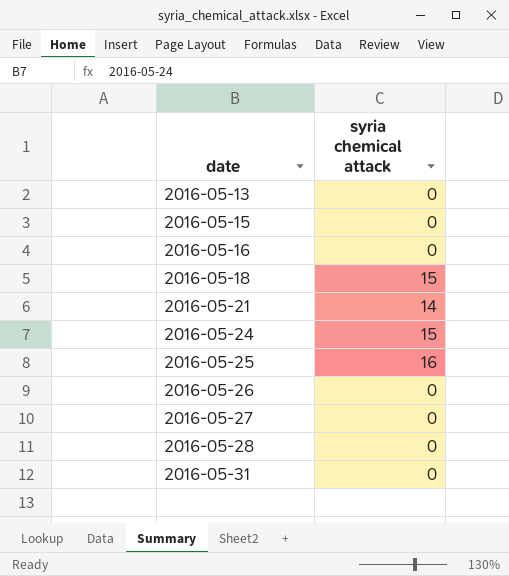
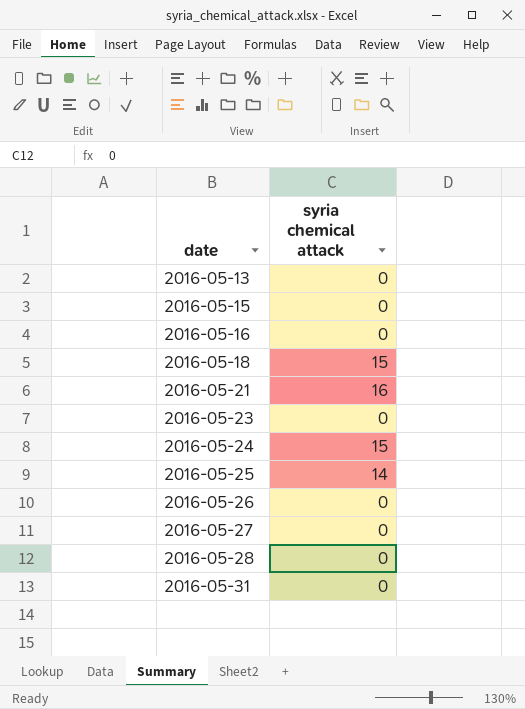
2016-05-21 | syria chemical attack: 14 -> 16
row 2016-05-23: none -> 0
2016-05-25 | syria chemical attack: 16 -> 14

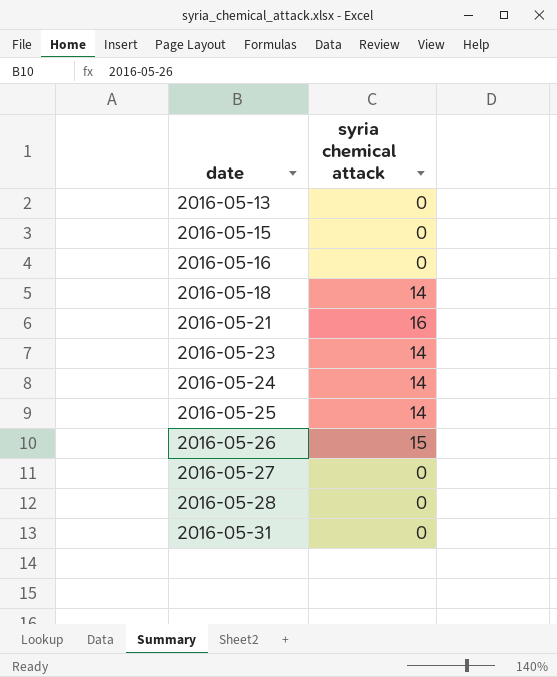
2016-05-18 | syria chemical attack: 15 -> 14
2016-05-23 | syria chemical attack: 0 -> 14
2016-05-24 | syria chemical attack: 15 -> 14
2016-05-26 | syria chemical attack: 0 -> 15

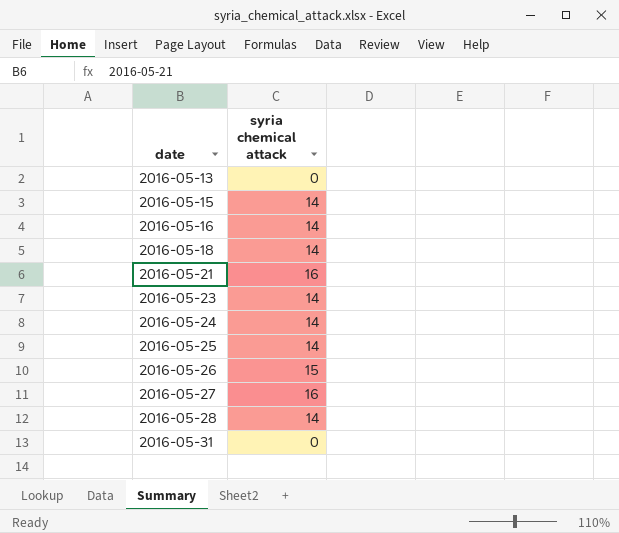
2016-05-15 | syria chemical attack: 0 -> 14
2016-05-16 | syria chemical attack: 0 -> 14
2016-05-27 | syria chemical attack: 0 -> 16
2016-05-28 | syria chemical attack: 0 -> 14

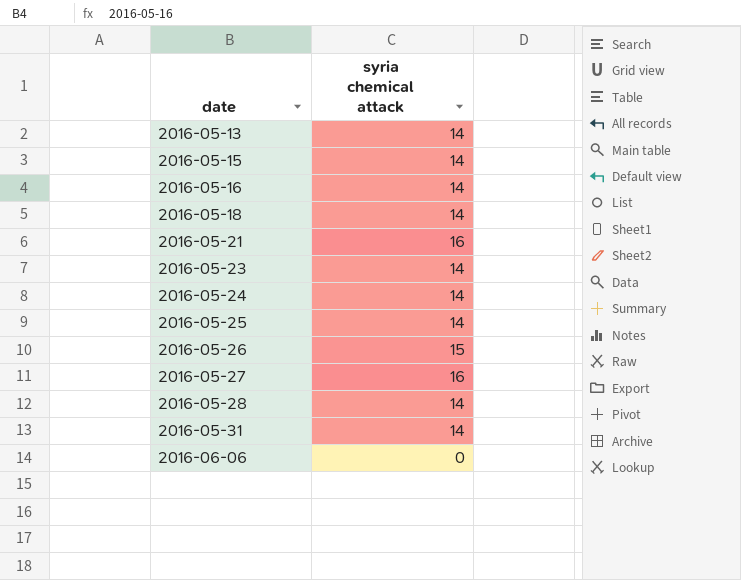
2016-05-13 | syria chemical attack: 0 -> 14
2016-05-31 | syria chemical attack: 0 -> 14
row 2016-06-06: none -> 0

